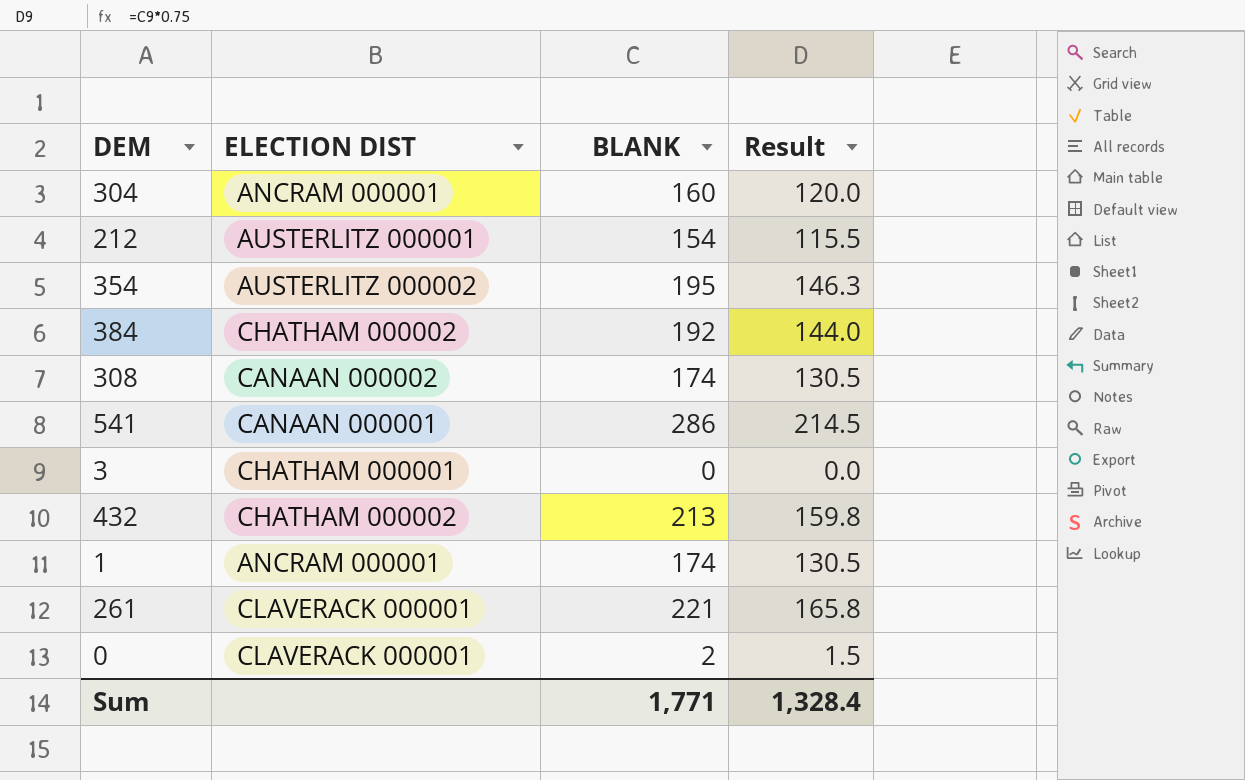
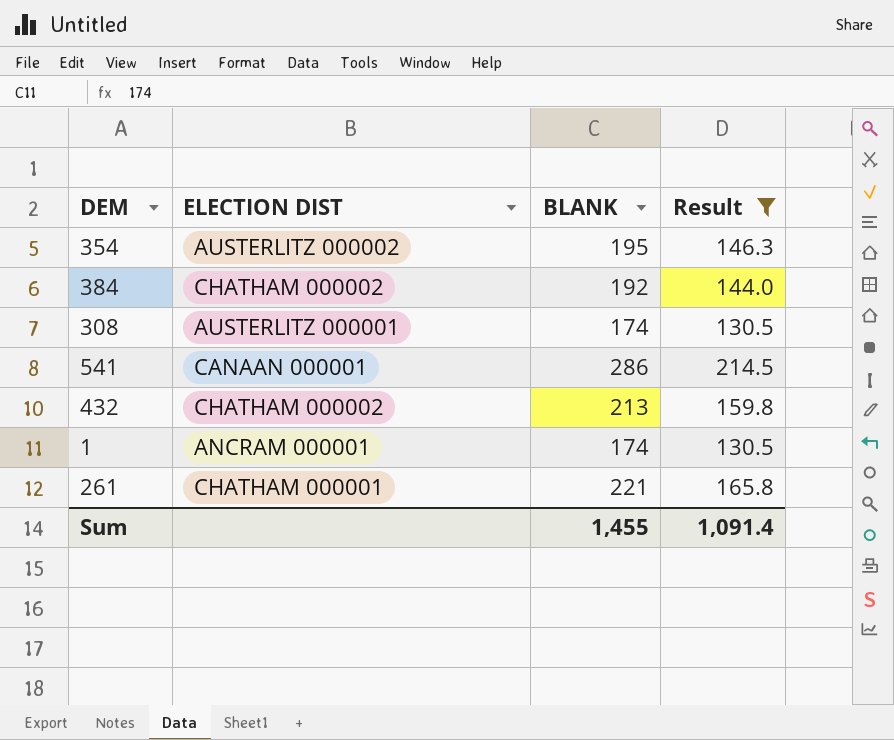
filter: none -> Result >= 130.5
308 | ELECTION DIST: CANAAN 000002 -> AUSTERLITZ 000001
261 | ELECTION DIST: CLAVERACK 000001 -> CHATHAM 000001
Sum | BLANK: 1,771 -> 1,455
Sum | Result: 1,328.4 -> 1,091.4

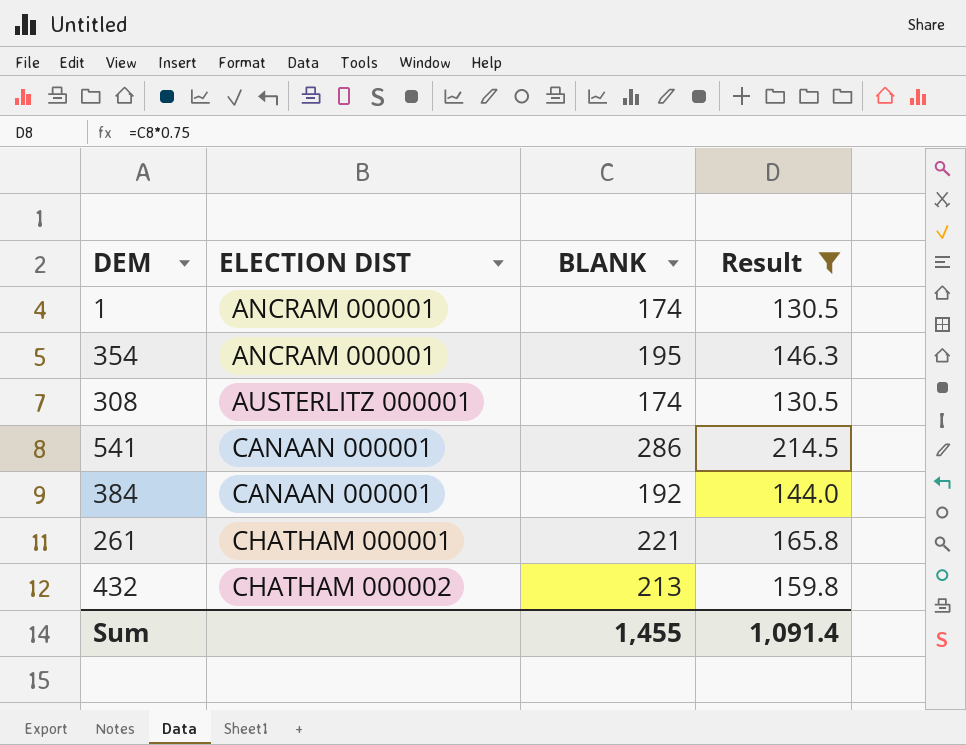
row order: none -> ELECTION DIST ascending
354 | ELECTION DIST: AUSTERLITZ 000002 -> ANCRAM 000001
384 | ELECTION DIST: CHATHAM 000002 -> CANAAN 000001

